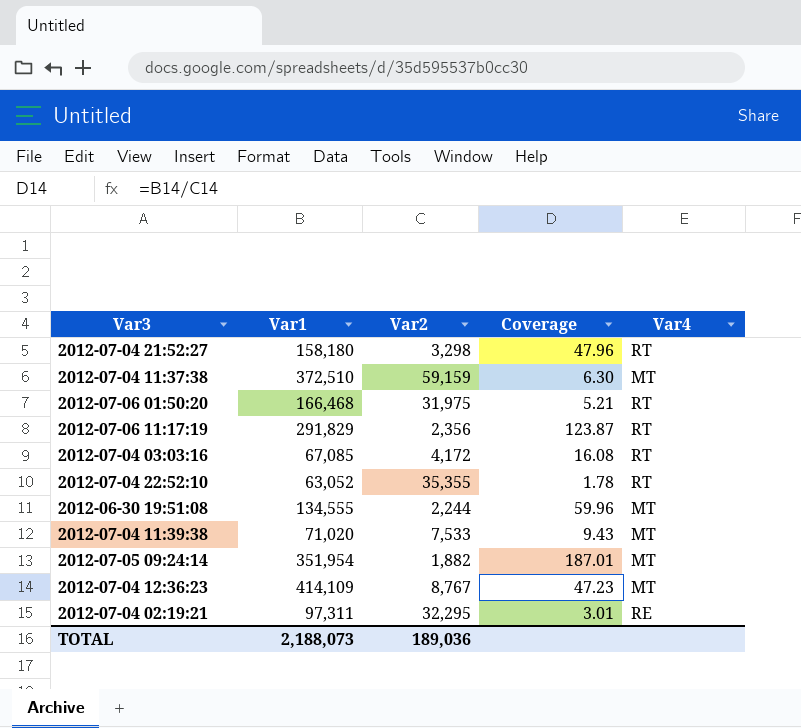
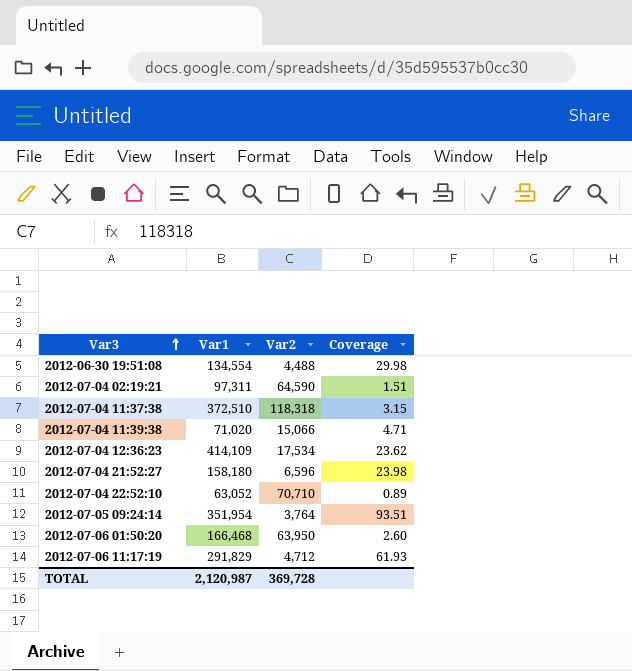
row order: none -> Var3 ascending
column Var4 | position: 5 -> none
row 2012-07-04 03:03:16: 67,085 | 4,172 | 16.08 | RT -> none
2012-06-30 19:51:08 | Var1: 134,555 -> 134,554
2012-06-30 19:51:08 | Var2: 2,244 -> 4,488
2012-06-30 19:51:08 | Coverage: 59.96 -> 29.98
2012-07-04 02:19:21 | Var2: 32,295 -> 64,590
2012-07-04 02:19:21 | Coverage: 3.01 -> 1.51
2012-07-04 11:37:38 | Var2: 59,159 -> 118,318
2012-07-04 11:37:38 | Coverage: 6.30 -> 3.15
2012-07-04 11:39:38 | Var2: 7,533 -> 15,066
2012-07-04 11:39:38 | Coverage: 9.43 -> 4.71
2012-07-04 12:36:23 | Var2: 8,767 -> 17,534
2012-07-04 12:36:23 | Coverage: 47.23 -> 23.62
2012-07-04 21:52:27 | Var2: 3,298 -> 6,596
2012-07-04 21:52:27 | Coverage: 47.96 -> 23.98
2012-07-04 22:52:10 | Var2: 35,355 -> 70,710
2012-07-04 22:52:10 | Coverage: 1.78 -> 0.89
2012-07-05 09:24:14 | Var2: 1,882 -> 3,764
2012-07-05 09:24:14 | Coverage: 187.01 -> 93.51
2012-07-06 01:50:20 | Var2: 31,975 -> 63,950
2012-07-06 01:50:20 | Coverage: 5.21 -> 2.60
2012-07-06 11:17:19 | Var2: 2,356 -> 4,712
2012-07-06 11:17:19 | Coverage: 123.87 -> 61.93
TOTAL | Var1: 2,188,073 -> 2,120,987
TOTAL | Var2: 189,036 -> 369,728

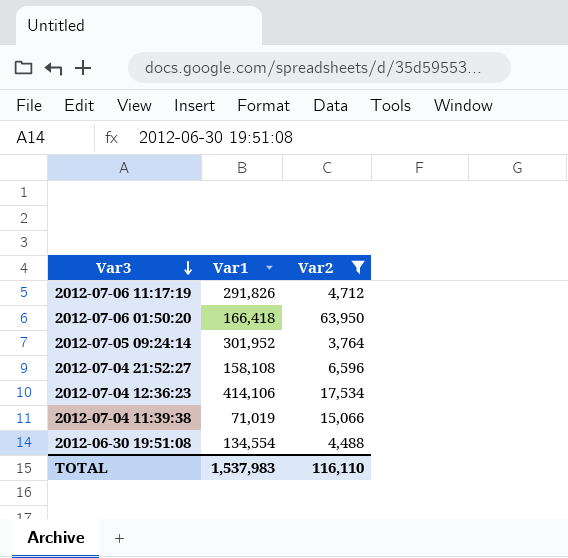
filter: none -> Var2 <= 63,950
row order: Var3 ascending -> Var3 descending
column Coverage | formula: [Var1] / [Var2] -> none
2012-07-06 11:17:19 | Var1: 291,829 -> 291,826
2012-07-06 01:50:20 | Var1: 166,468 -> 166,418
2012-07-05 09:24:14 | Var1: 351,954 -> 301,952
2012-07-04 21:52:27 | Var1: 158,180 -> 158,108
2012-07-04 12:36:23 | Var1: 414,109 -> 414,106
2012-07-04 11:39:38 | Var1: 71,020 -> 71,019
TOTAL | Var1: 2,120,987 -> 1,537,983
TOTAL | Var2: 369,728 -> 116,110

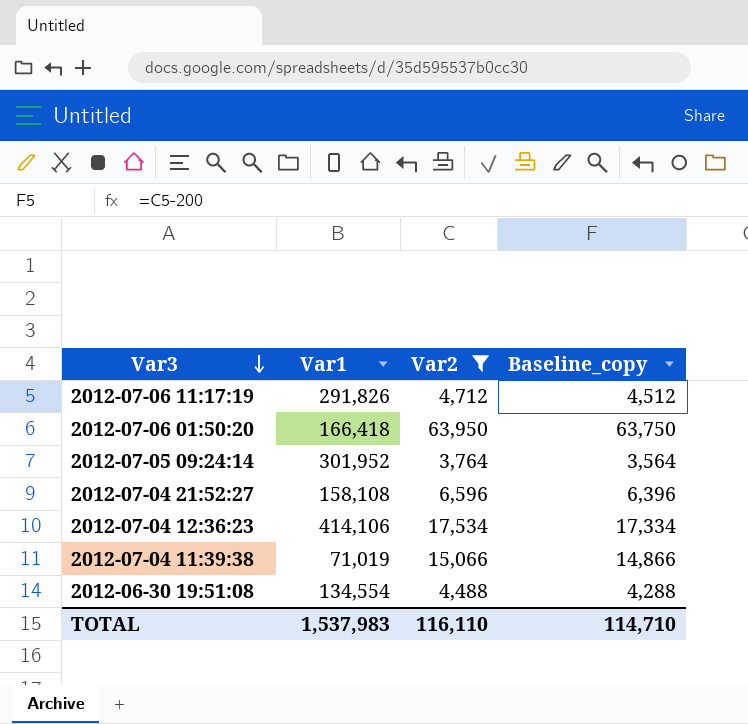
column Baseline_copy | formula: none -> [Var2] - 200

